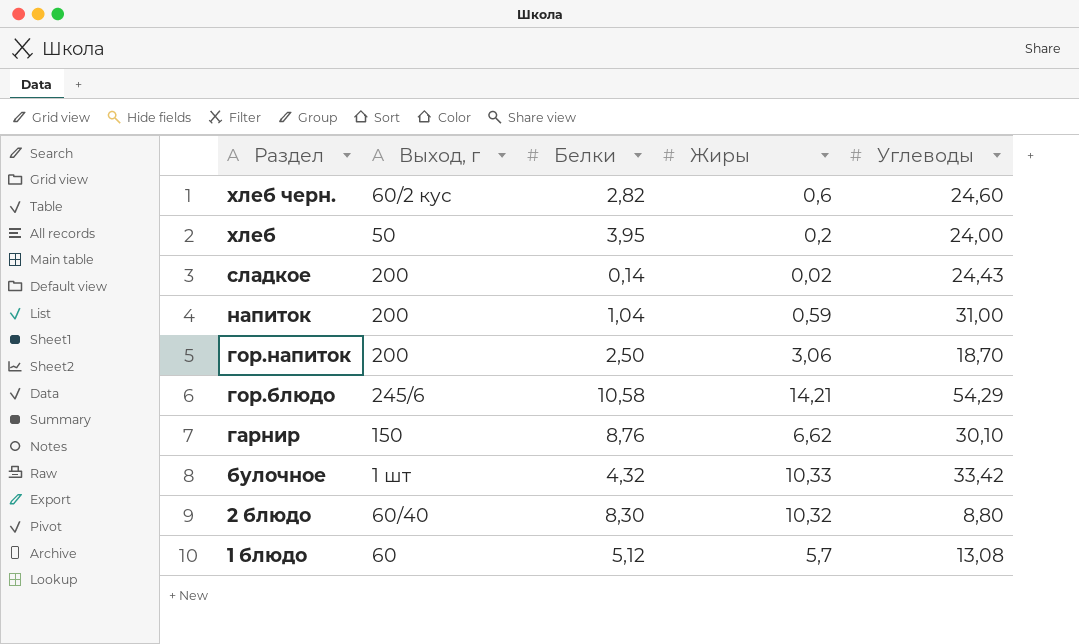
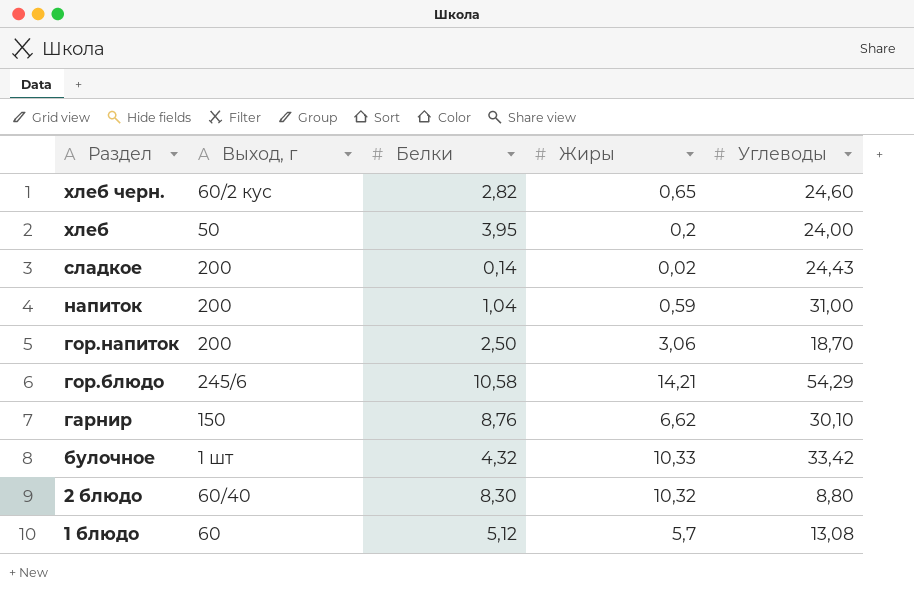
хлеб черн. | Жиры: 0,6 -> 0,65

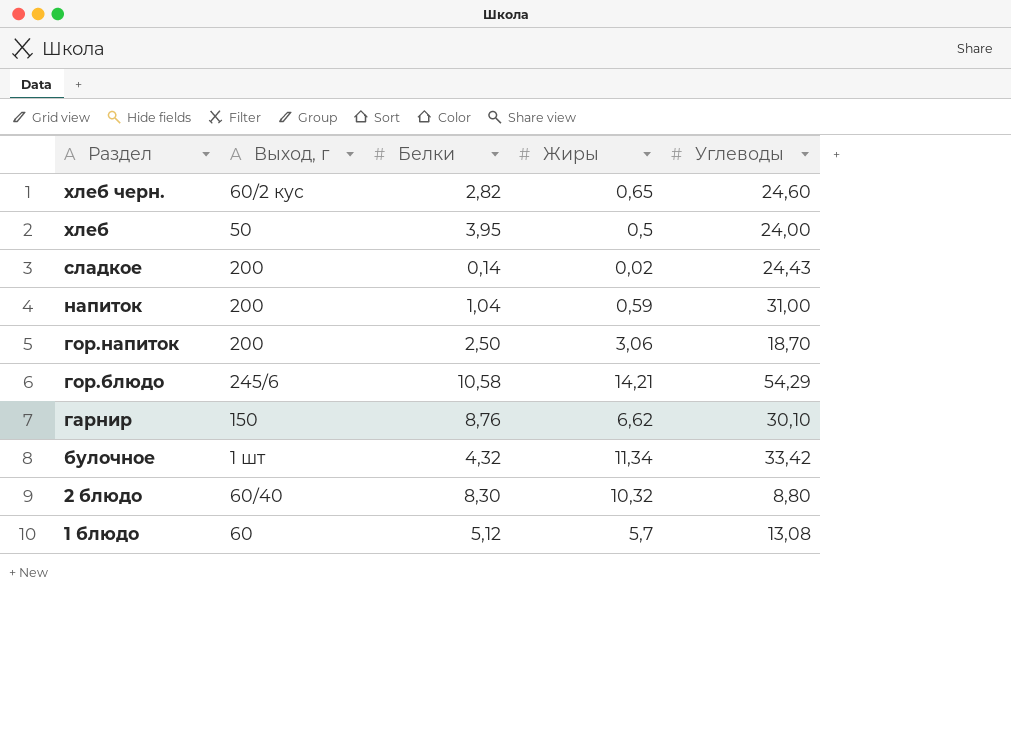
хлеб | Жиры: 0,2 -> 0,5
булочное | Жиры: 10,33 -> 11,34

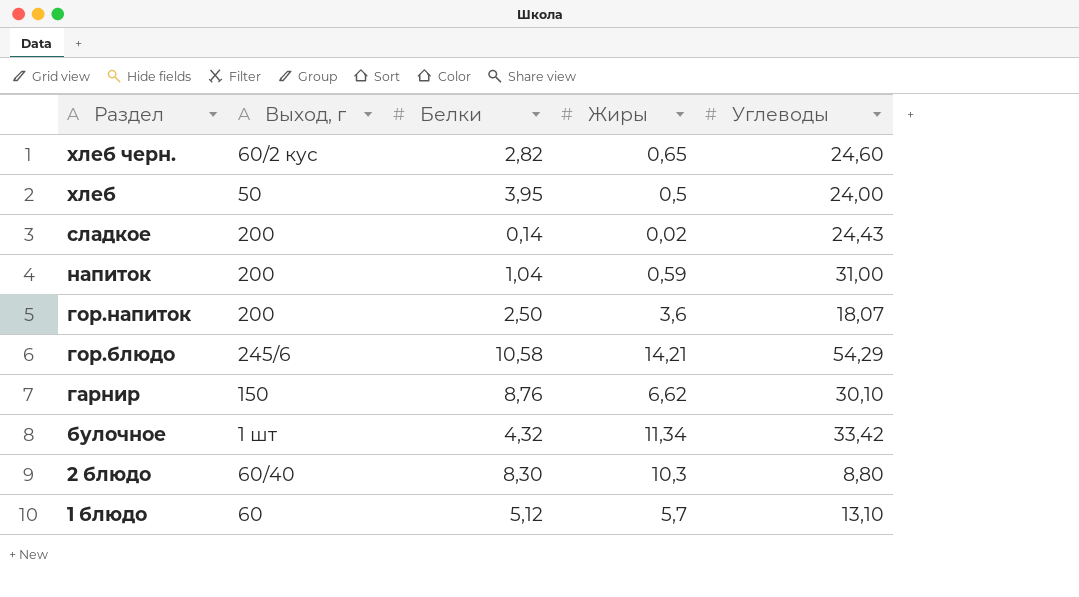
гор.напиток | Жиры: 3,06 -> 3,6
гор.напиток | Углеводы: 18,70 -> 18,07
2 блюдо | Жиры: 10,32 -> 10,3
1 блюдо | Углеводы: 13,08 -> 13,10

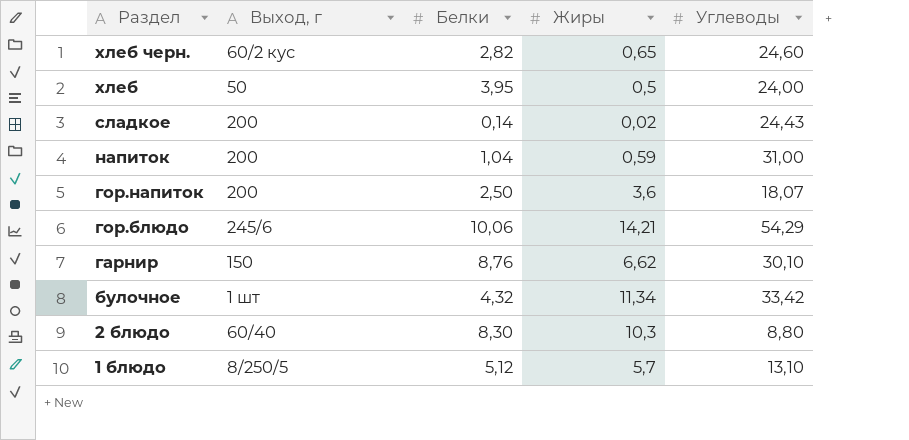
гор.блюдо | Белки: 10,58 -> 10,06
1 блюдо | Выход, г: 60 -> 8/250/5

